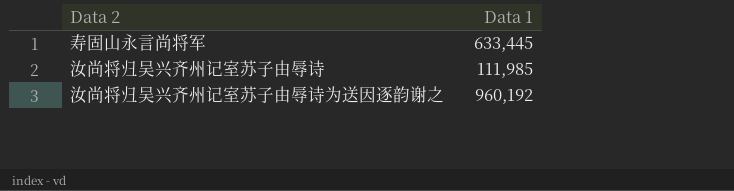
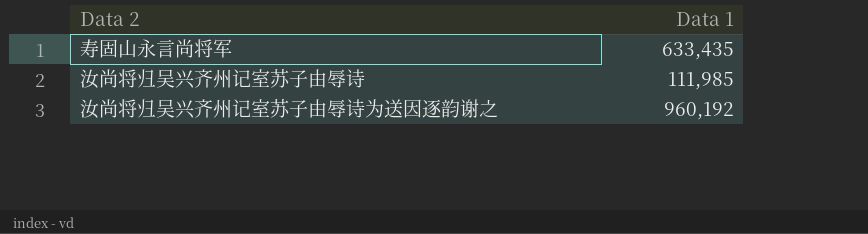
寿固山永言尚将军 | Data 1: 633,445 -> 633,435

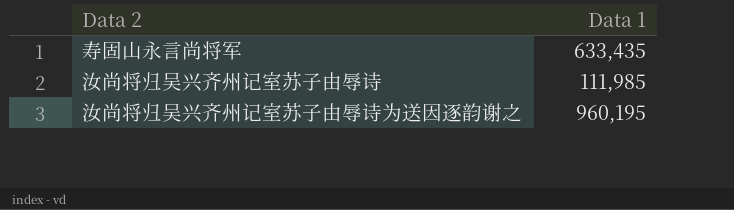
汝尚将归吴兴齐州记室苏子由辱诗为送因逐韵谢之 | Data 1: 960,192 -> 960,195

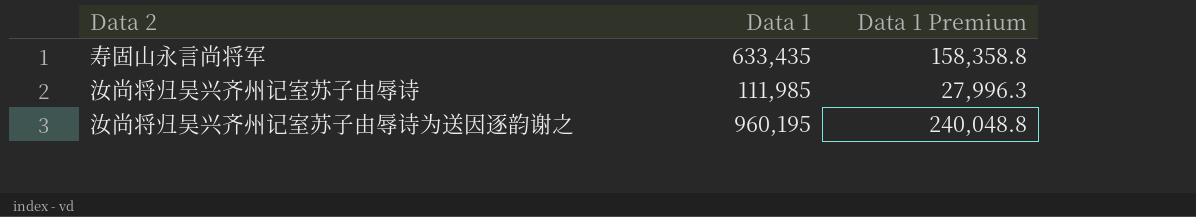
column Data 1 Premium | formula: none -> [Data 1] * 0.25

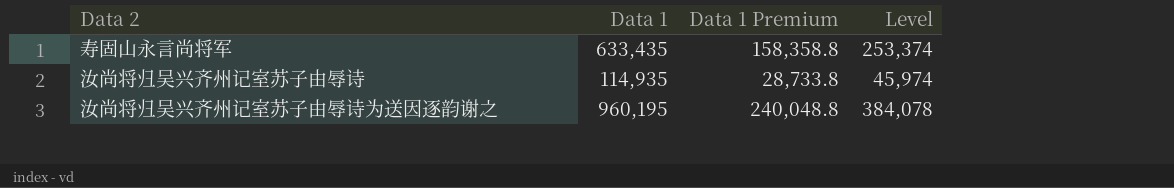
column Level | formula: none -> [Data 1] * 0.4
汝尚将归吴兴齐州记室苏子由辱诗 | Data 1: 111,985 -> 114,935
汝尚将归吴兴齐州记室苏子由辱诗 | Data 1 Premium: 27,996.3 -> 28,733.8

